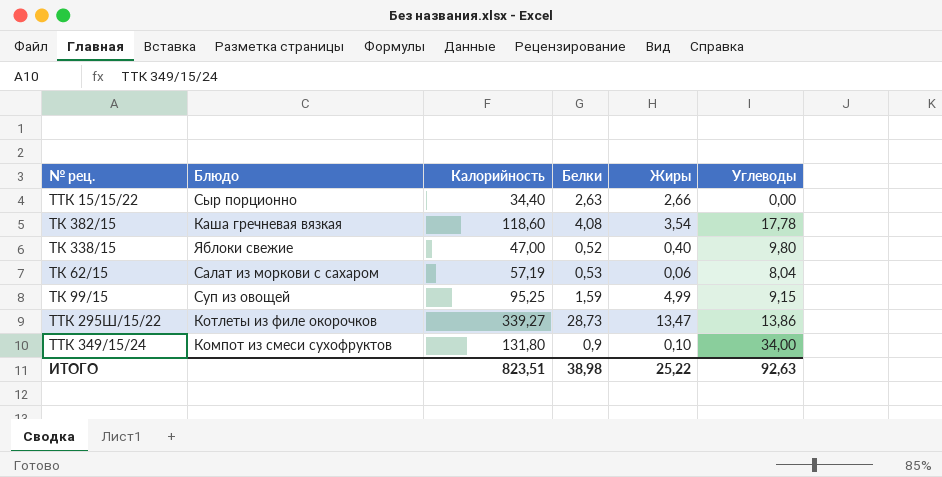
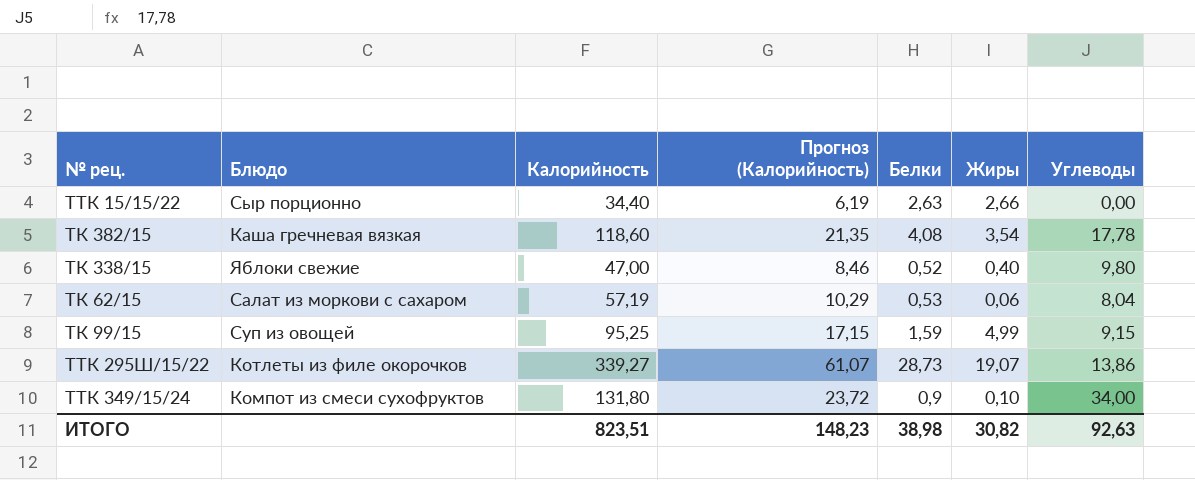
column Прогноз (Калорийность) | formula: none -> [Калорийность] * 0,18
ТТК 295Ш/15/22 | Жиры: 13,47 -> 19,07
ИТОГО | Жиры: 25,22 -> 30,82

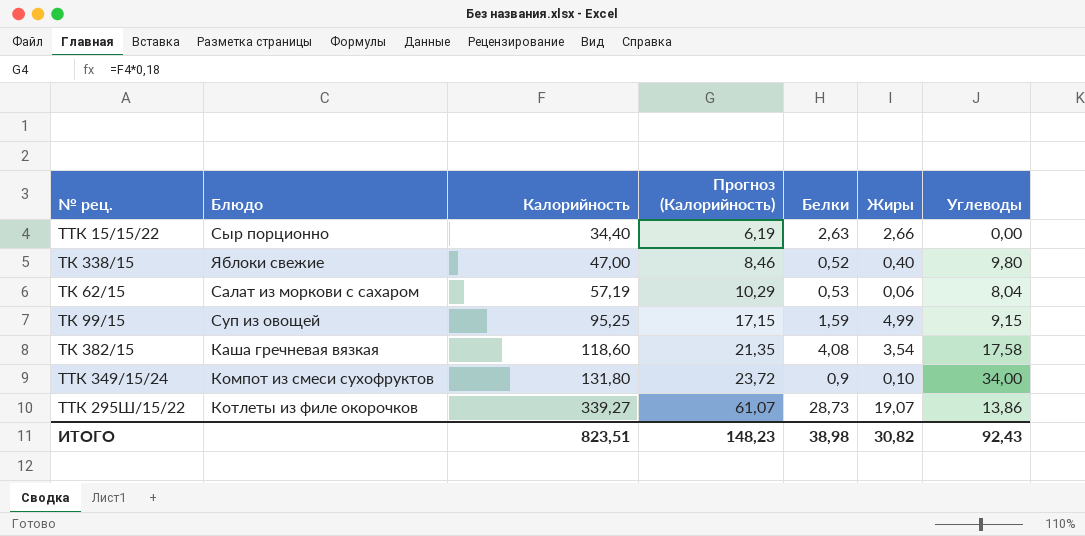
row order: none -> Калорийность ascending
ТК 382/15 | Углеводы: 17,78 -> 17,58
ИТОГО | Углеводы: 92,63 -> 92,43

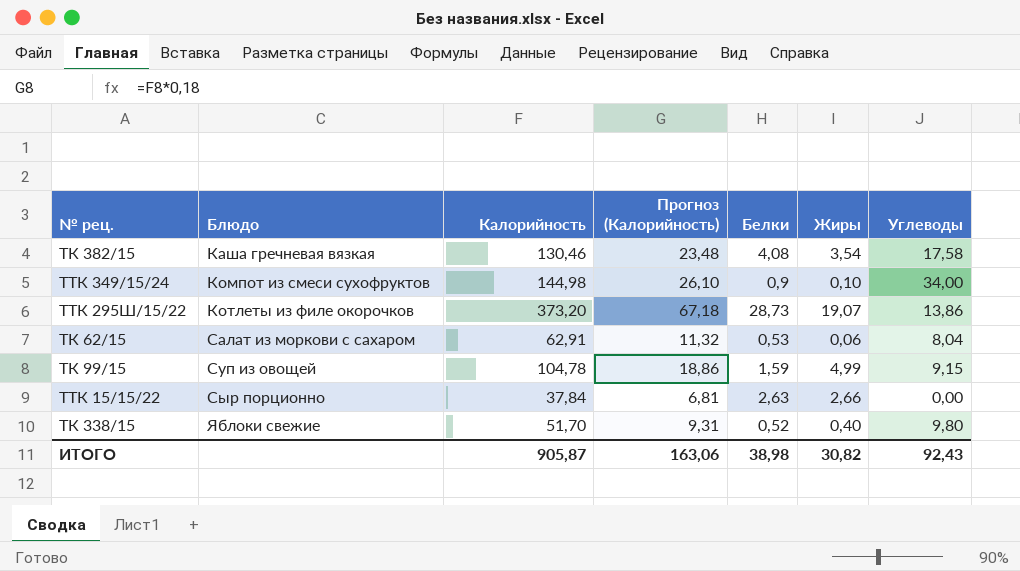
row order: Калорийность ascending -> Блюдо ascending
ТК 382/15 | Калорийность: 118,60 -> 130,46
ТК 382/15 | Прогноз (Калорийность): 21,35 -> 23,48
ТТК 349/15/24 | Калорийность: 131,80 -> 144,98
ТТК 349/15/24 | Прогноз (Калорийность): 23,72 -> 26,10
ТТК 295Ш/15/22 | Калорийность: 339,27 -> 373,20
ТТК 295Ш/15/22 | Прогноз (Калорийность): 61,07 -> 67,18
ТК 62/15 | Калорийность: 57,19 -> 62,91
ТК 62/15 | Прогноз (Калорийность): 10,29 -> 11,32
ТК 99/15 | Калорийность: 95,25 -> 104,78
ТК 99/15 | Прогноз (Калорийность): 17,15 -> 18,86
ТТК 15/15/22 | Калорийность: 34,40 -> 37,84
ТТК 15/15/22 | Прогноз (Калорийность): 6,19 -> 6,81
ТК 338/15 | Калорийность: 47,00 -> 51,70
ТК 338/15 | Прогноз (Калорийность): 8,46 -> 9,31
ИТОГО | Калорийность: 823,51 -> 905,87
ИТОГО | Прогноз (Калорийность): 148,23 -> 163,06

